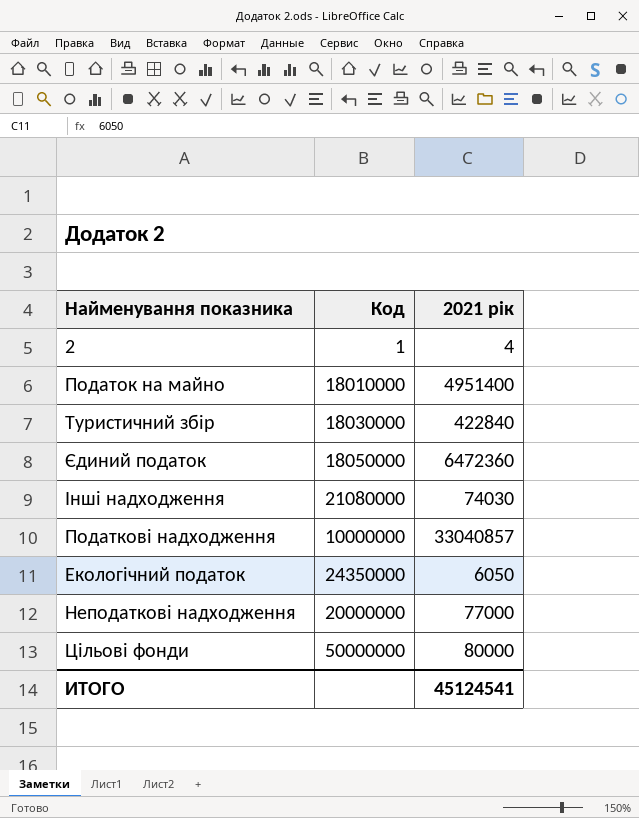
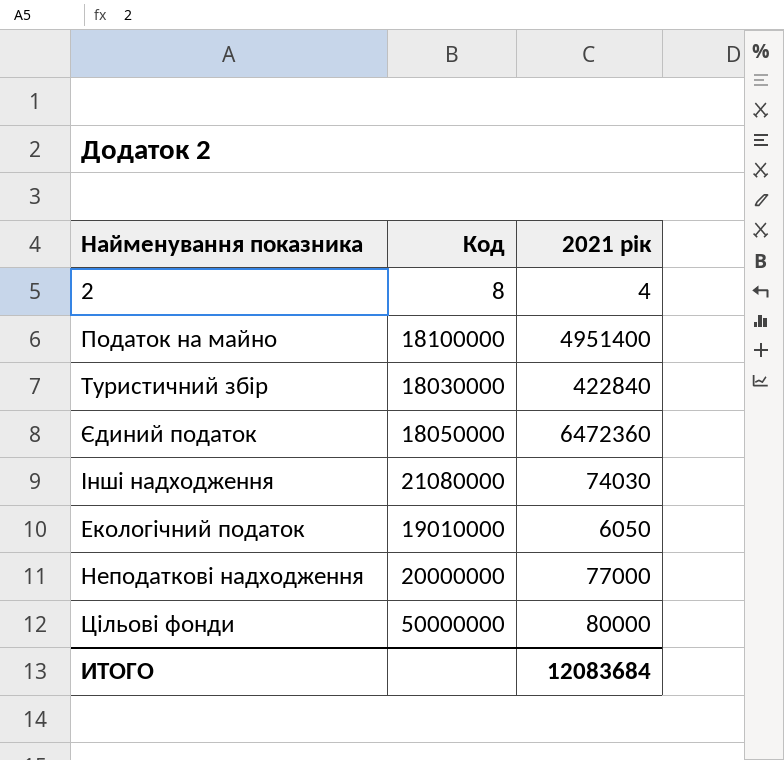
row Податкові надходження: 10000000 | 33040857 -> none
2 | Код: 1 -> 8
Податок на майно | Код: 18010000 -> 18100000
Екологічний податок | Код: 24350000 -> 19010000
ИТОГО | 2021 рік: 45124541 -> 12083684

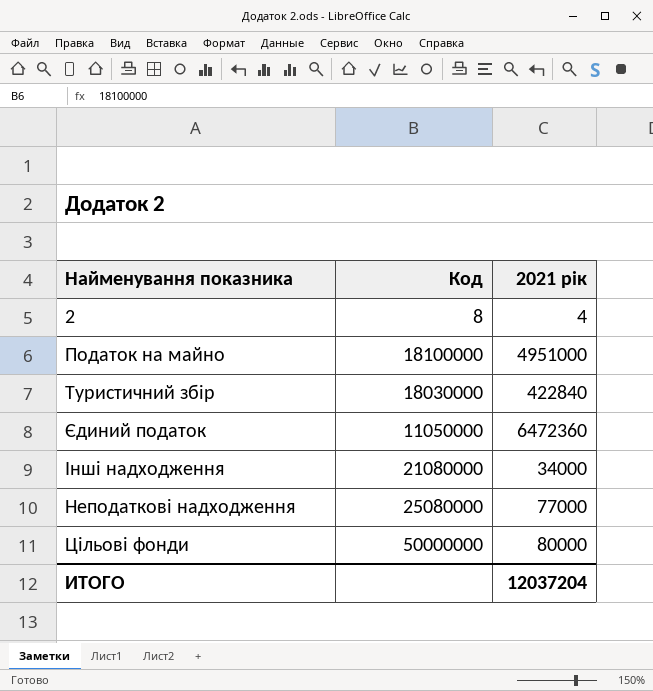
row Екологічний податок: 19010000 | 6050 -> none
Податок на майно | 2021 рік: 4951400 -> 4951000
Єдиний податок | Код: 18050000 -> 11050000
Інші надходження | 2021 рік: 74030 -> 34000
Неподаткові надходження | Код: 20000000 -> 25080000
ИТОГО | 2021 рік: 12083684 -> 12037204

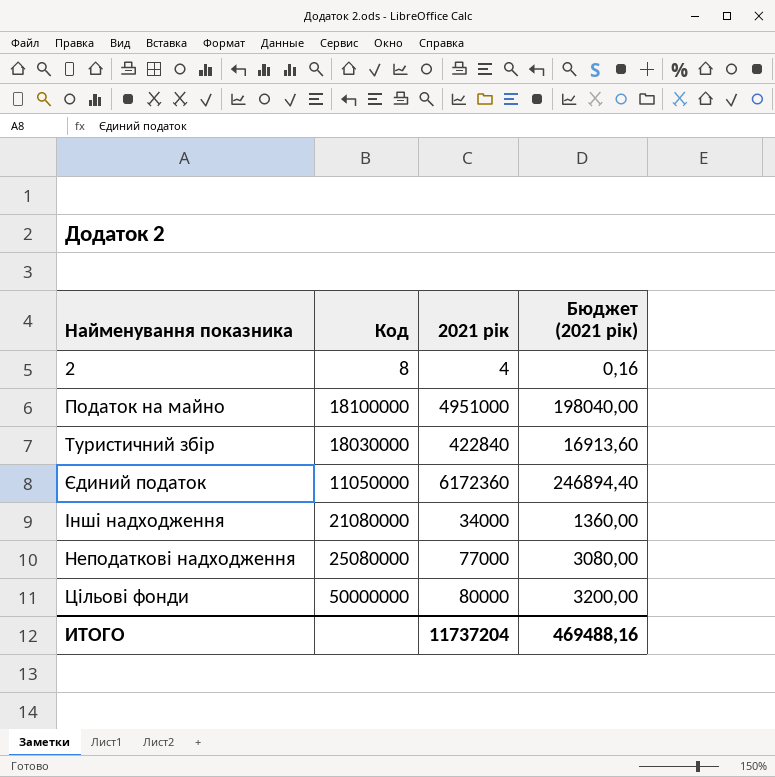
column Бюджет (2021 рік) | formula: none -> [2021 рік] * 0,04
Єдиний податок | 2021 рік: 6472360 -> 6172360
ИТОГО | 2021 рік: 12037204 -> 11737204

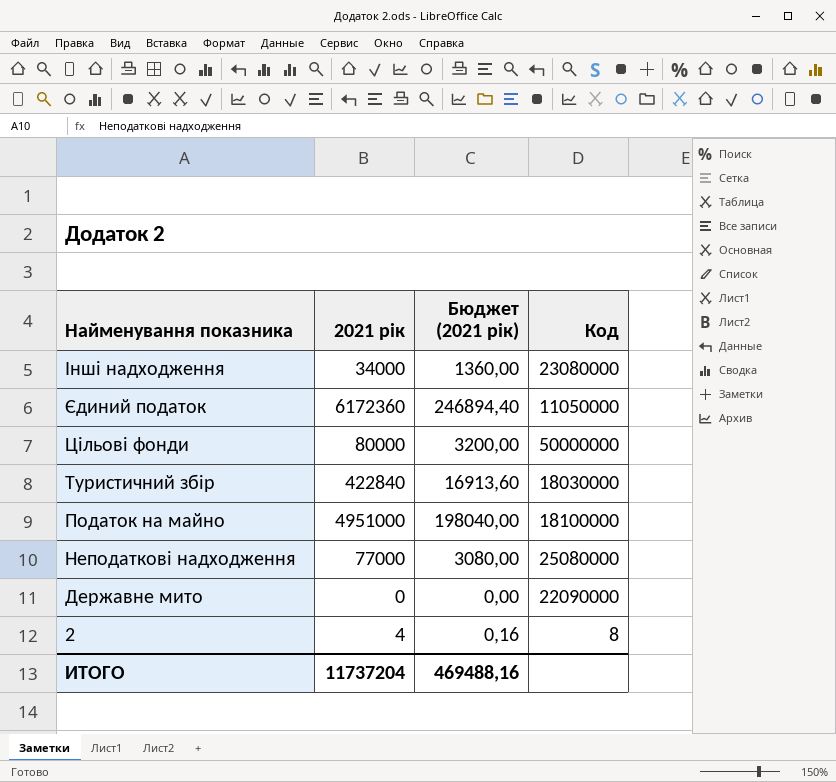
row order: none -> Найменування показника descending
column Код | position: 2 -> 4
Інші надходження | Код: 21080000 -> 23080000
row Державне мито: none -> 0 | 0,00 | 22090000

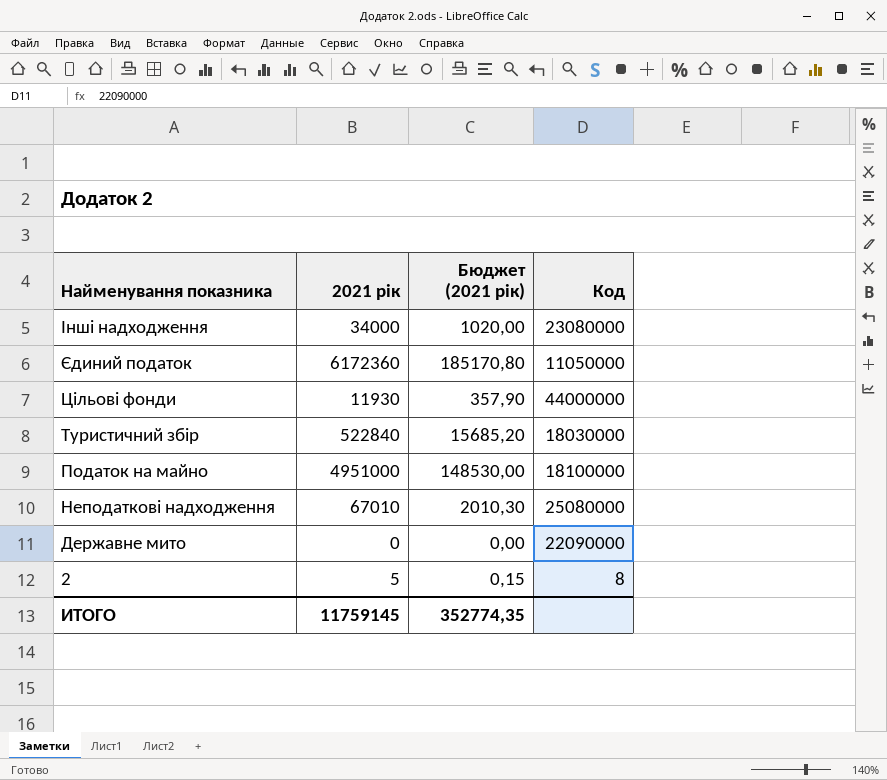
column Бюджет (2021 рік) | formula: [2021 рік] * 0,04 -> [2021 рік] * 0,03
Цільові фонди | 2021 рік: 80000 -> 11930
Цільові фонди | Код: 50000000 -> 44000000
Туристичний збір | 2021 рік: 422840 -> 522840
Неподаткові надходження | 2021 рік: 77000 -> 67010
2 | 2021 рік: 4 -> 5
ИТОГО | 2021 рік: 11737204 -> 11759145
ИТОГО | Бюджет (2021 рік): 469488,16 -> 352774,35

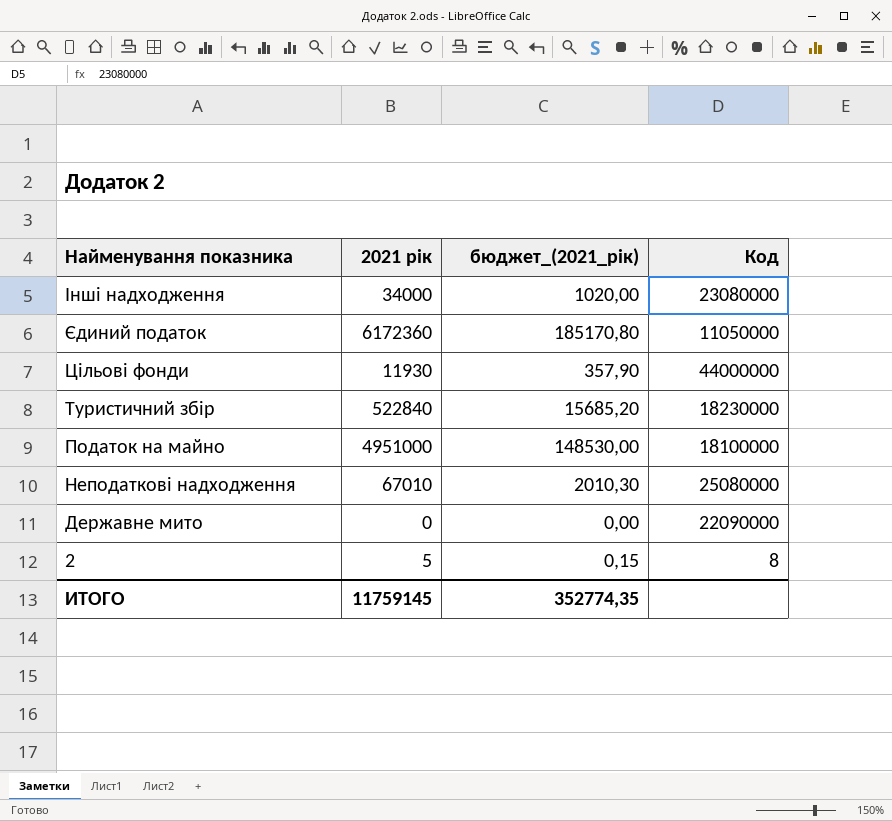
column name: Бюджет (2021 рік) -> бюджет_(2021_рік)
Туристичний збір | Код: 18030000 -> 18230000

